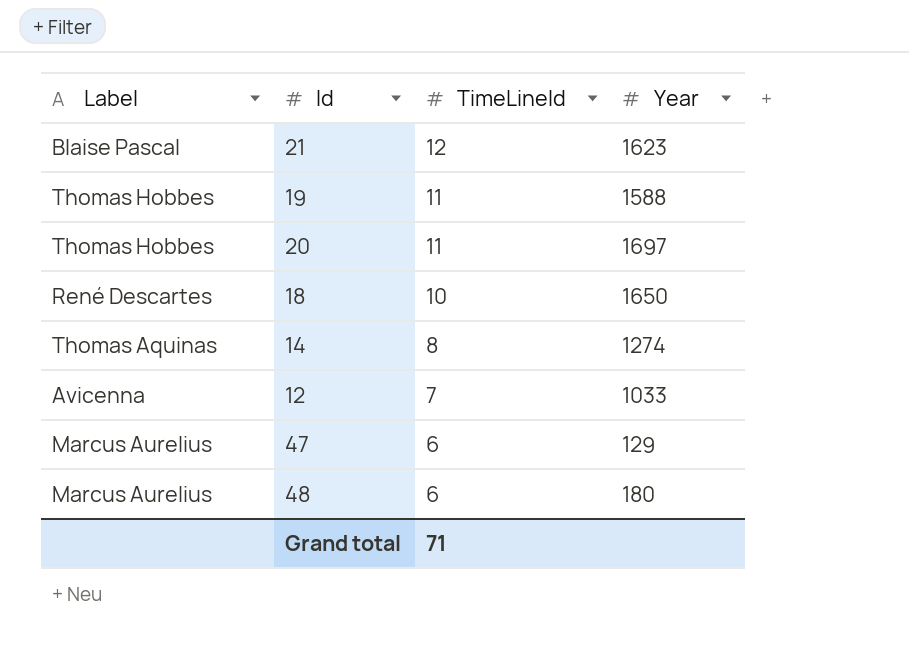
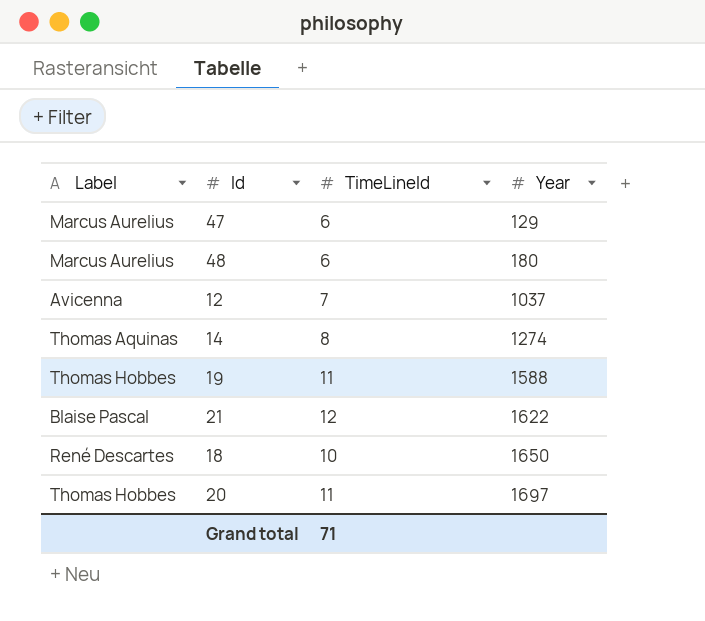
row order: TimeLineId descending -> Year ascending
12 | Year: 1033 -> 1037
21 | Year: 1623 -> 1622

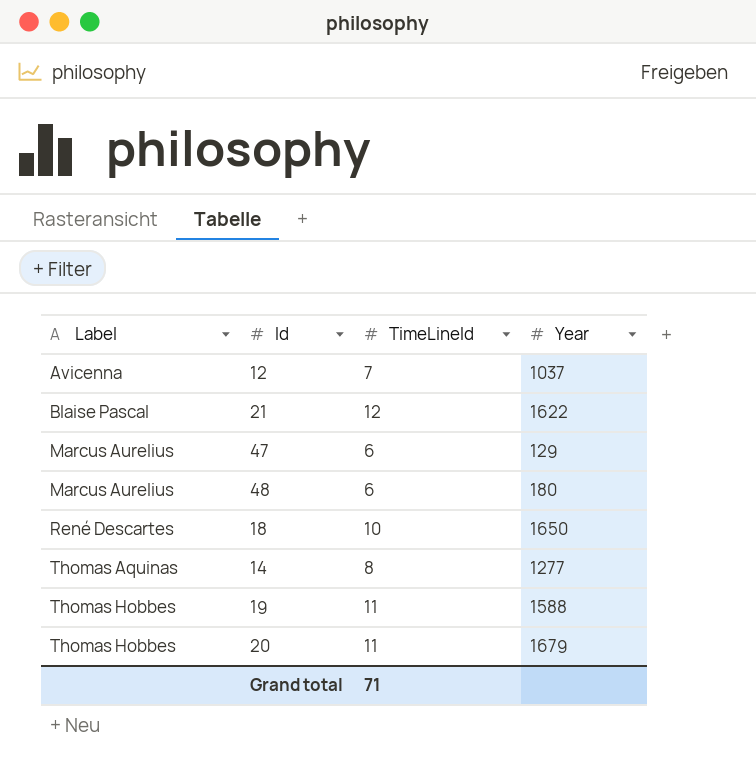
row order: Year ascending -> Label ascending
14 | Year: 1274 -> 1277
20 | Year: 1697 -> 1679

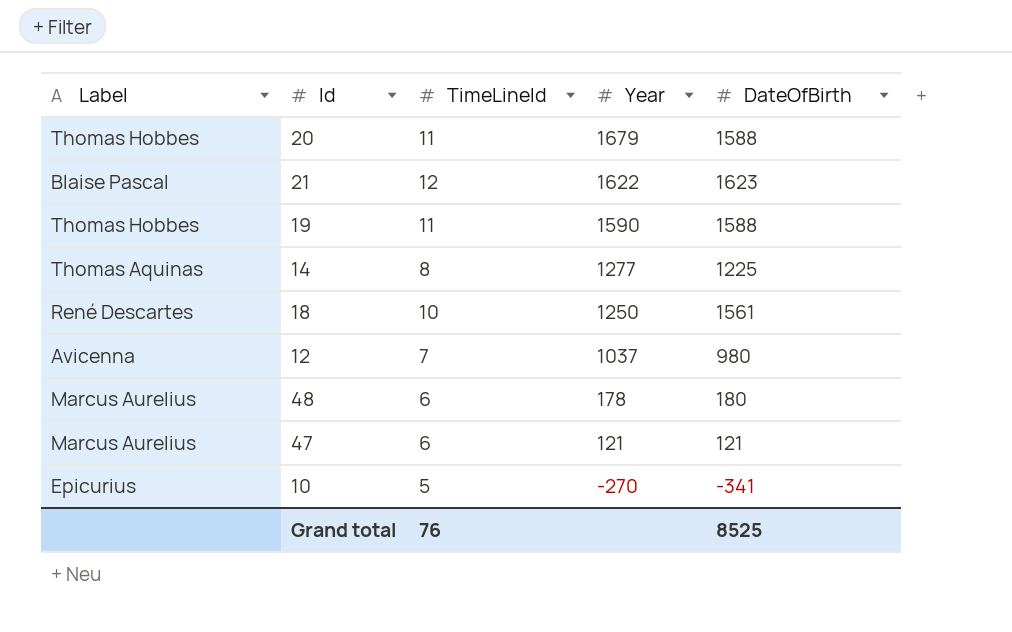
row order: Label ascending -> Year descending
column DateOfBirth | position: none -> 5
19 | Year: 1588 -> 1590
18 | Year: 1650 -> 1250
48 | Year: 180 -> 178
47 | Year: 129 -> 121
row 10: none -> Epicurius | 5 | -270 | -341
Grand total | TimeLineId: 71 -> 76

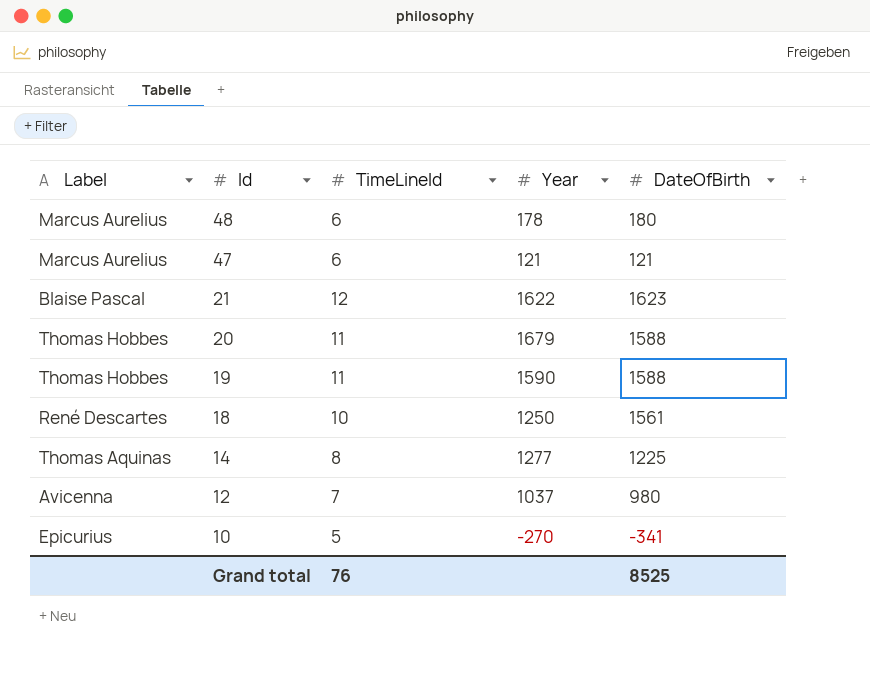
row order: Year descending -> Id descending

